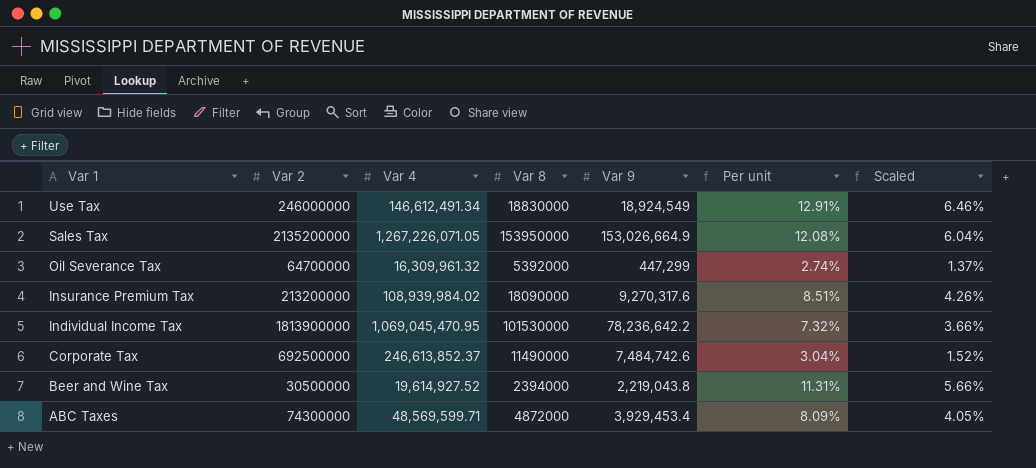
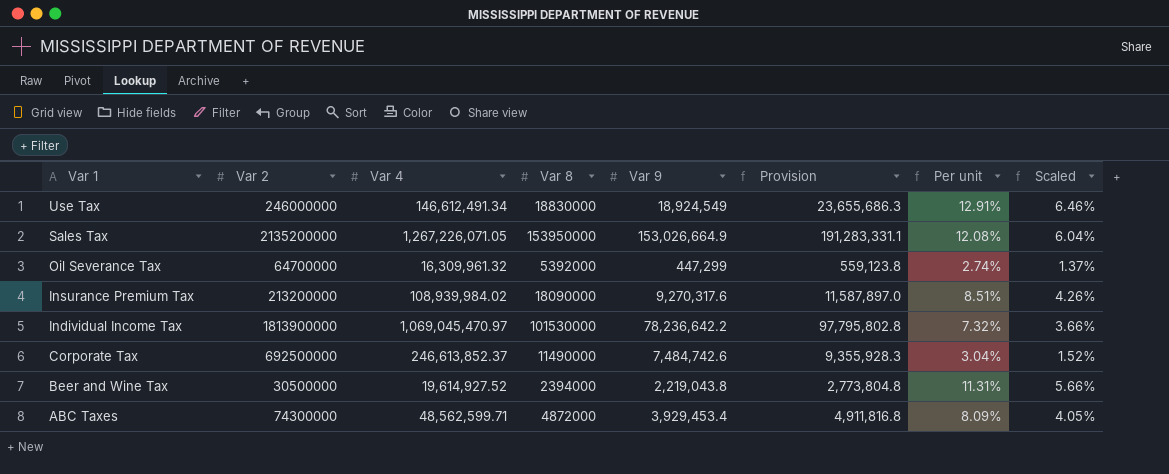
column Provision | formula: none -> [Var 9] * 1.25
Individual Income Tax | Var 4: 1,069,045,470.95 -> 1,069,045,470.97
ABC Taxes | Var 4: 48,569,599.71 -> 48,562,599.71

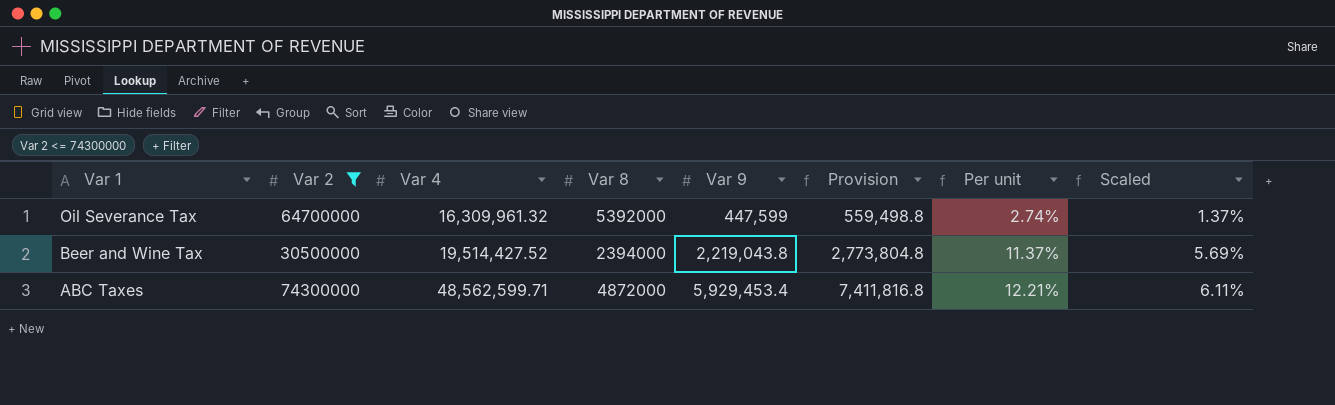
filter: none -> Var 2 <= 74300000
Oil Severance Tax | Var 9: 447,299 -> 447,599
Oil Severance Tax | Provision: 559,123.8 -> 559,498.8
Beer and Wine Tax | Var 4: 19,614,927.52 -> 19,514,427.52
Beer and Wine Tax | Per unit: 11.31% -> 11.37%
Beer and Wine Tax | Scaled: 5.66% -> 5.69%
ABC Taxes | Var 9: 3,929,453.4 -> 5,929,453.4
ABC Taxes | Provision: 4,911,816.8 -> 7,411,816.8
ABC Taxes | Per unit: 8.09% -> 12.21%
ABC Taxes | Scaled: 4.05% -> 6.11%

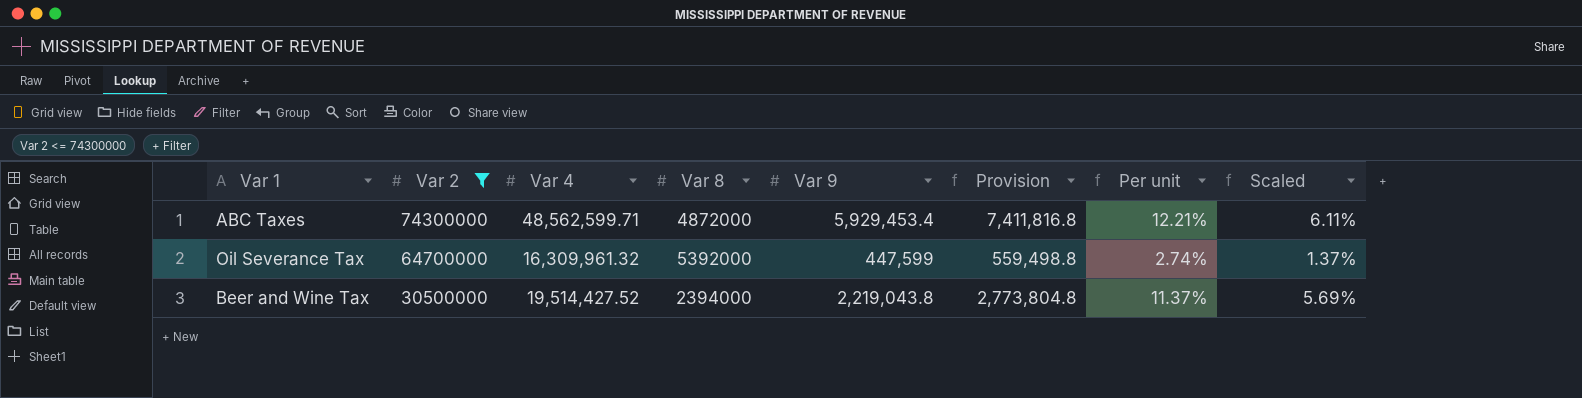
row order: Var 1 descending -> Var 2 descending

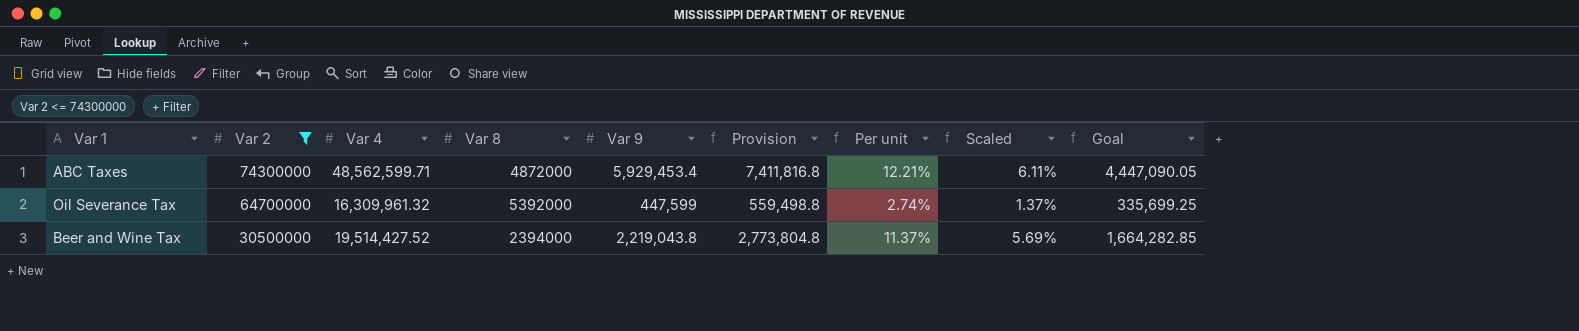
column Goal | formula: none -> [Var 9] * 0.75

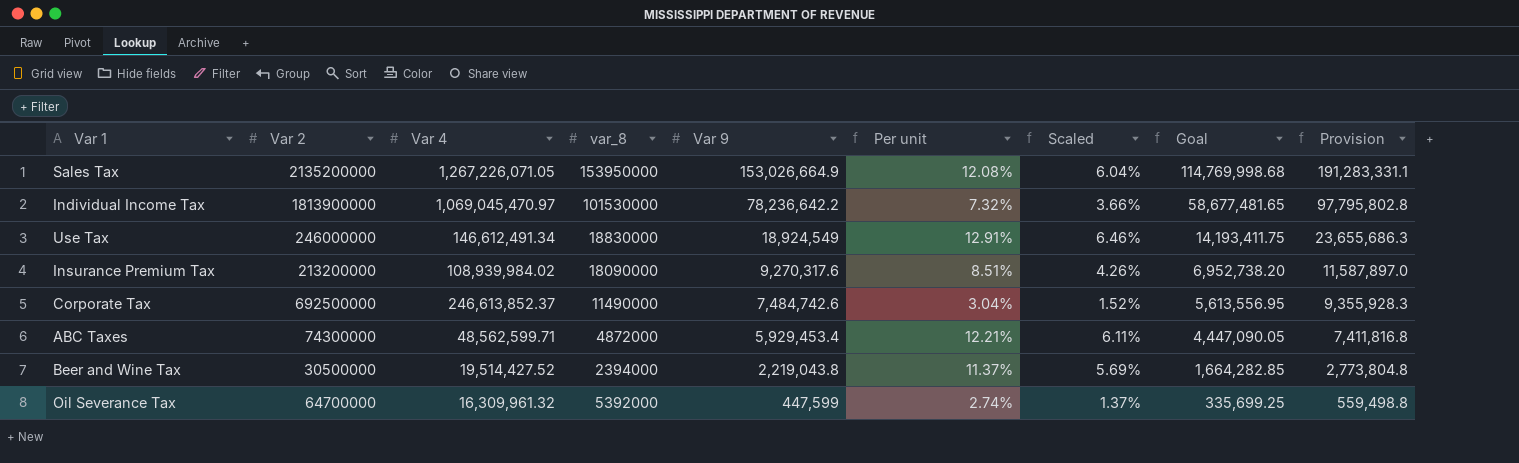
filter: Var 2 <= 74300000 -> none
row order: Var 2 descending -> Var 9 descending
column name: Var 8 -> var_8
column Provision | position: 6 -> 9

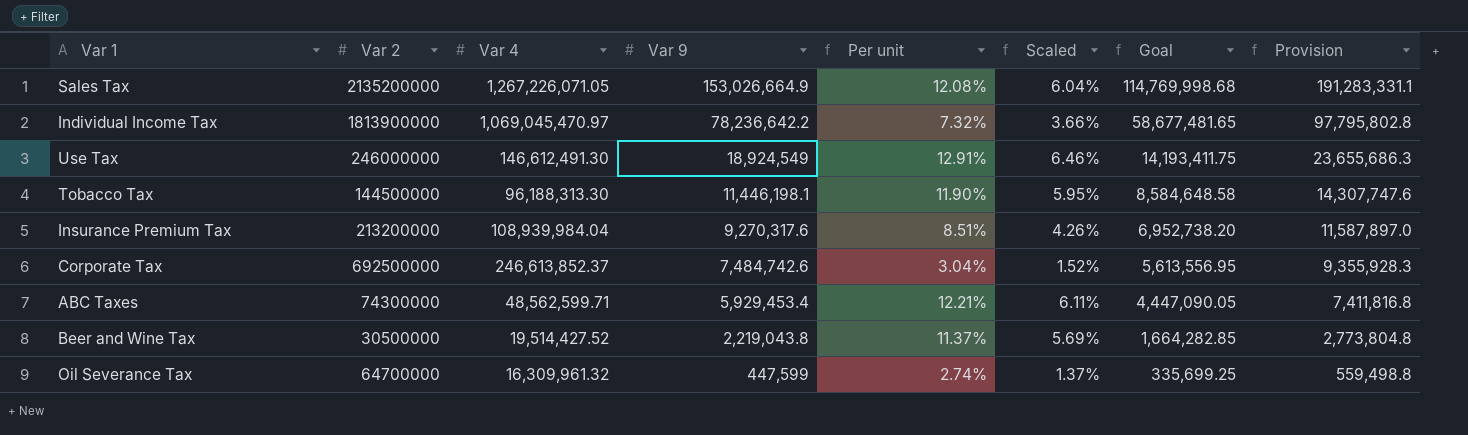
column var_8 | position: 4 -> none
Use Tax | Var 4: 146,612,491.34 -> 146,612,491.30
row Tobacco Tax: none -> 144500000 | 96,188,313.30 | 11,446,198.1 | 11.90% | 5.95% | 8,584,648.58 | 14,307,747.6
Insurance Premium Tax | Var 4: 108,939,984.02 -> 108,939,984.04

